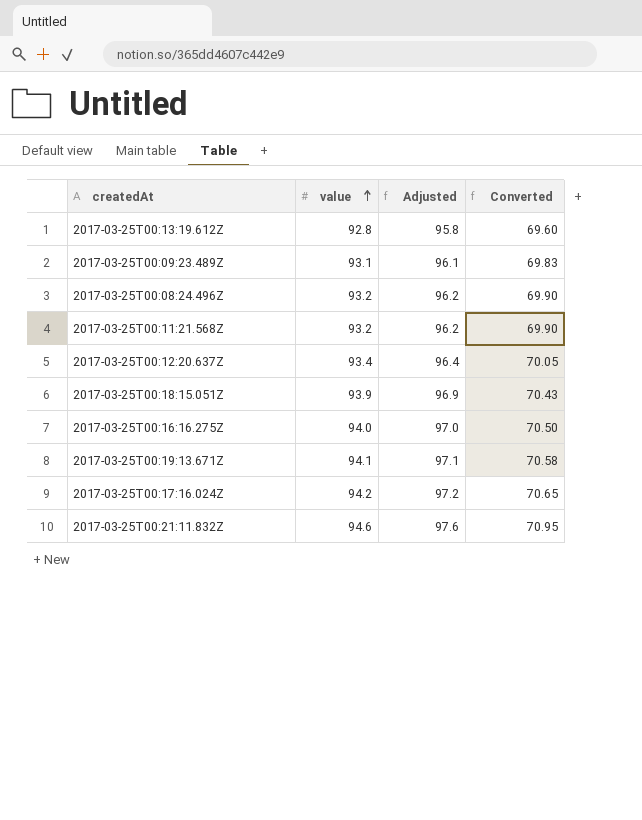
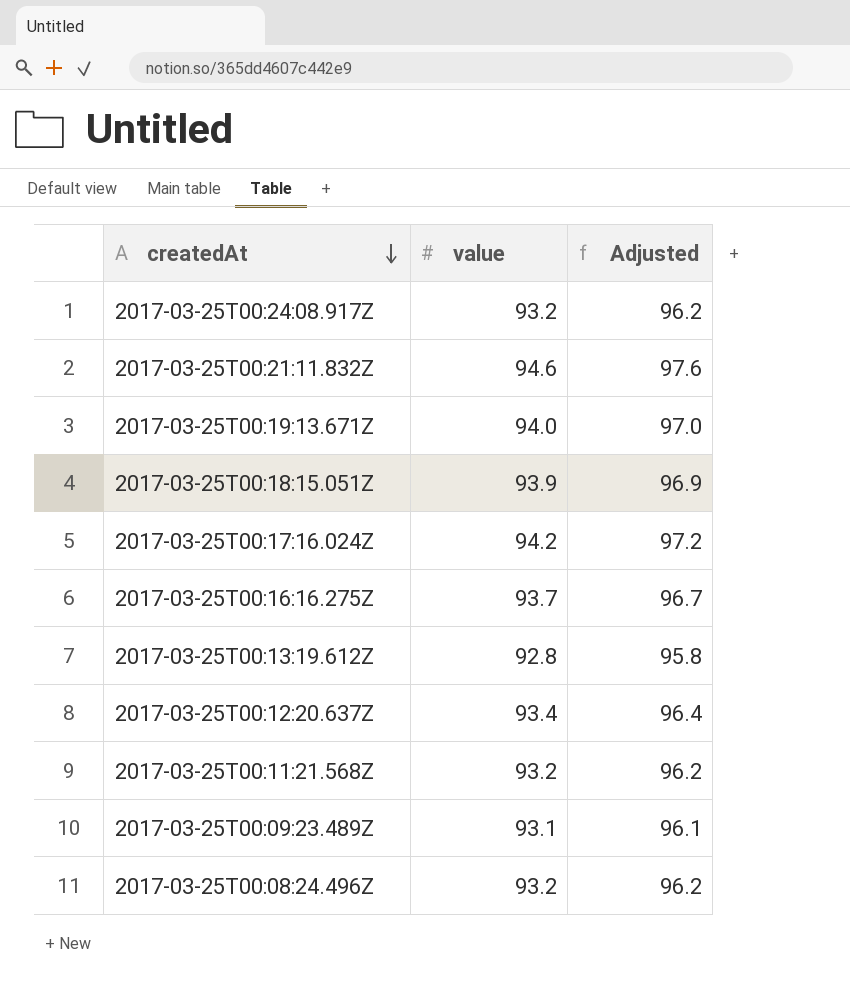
row order: value ascending -> createdAt descending
column Converted | formula: [value] * 0.75 -> none
row 2017-03-25T00:24:08.917Z: none -> 93.2 | 96.2
2017-03-25T00:19:13.671Z | value: 94.1 -> 94.0
2017-03-25T00:19:13.671Z | Adjusted: 97.1 -> 97.0
2017-03-25T00:16:16.275Z | value: 94.0 -> 93.7
2017-03-25T00:16:16.275Z | Adjusted: 97.0 -> 96.7

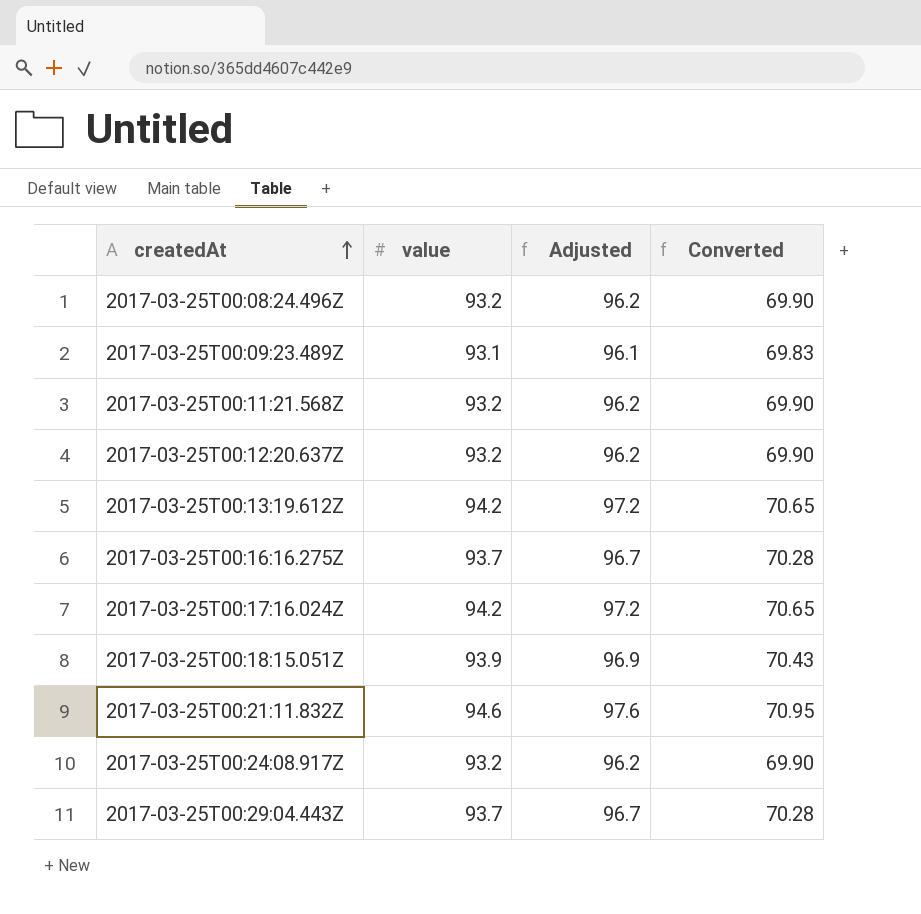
row order: createdAt descending -> createdAt ascending
column Converted | formula: none -> [value] * 0.75
row 2017-03-25T00:19:13.671Z: 94.0 | 97.0 -> none
2017-03-25T00:12:20.637Z | value: 93.4 -> 93.2
2017-03-25T00:12:20.637Z | Adjusted: 96.4 -> 96.2
2017-03-25T00:13:19.612Z | value: 92.8 -> 94.2
2017-03-25T00:13:19.612Z | Adjusted: 95.8 -> 97.2
row 2017-03-25T00:29:04.443Z: none -> 93.7 | 96.7 | 70.28

